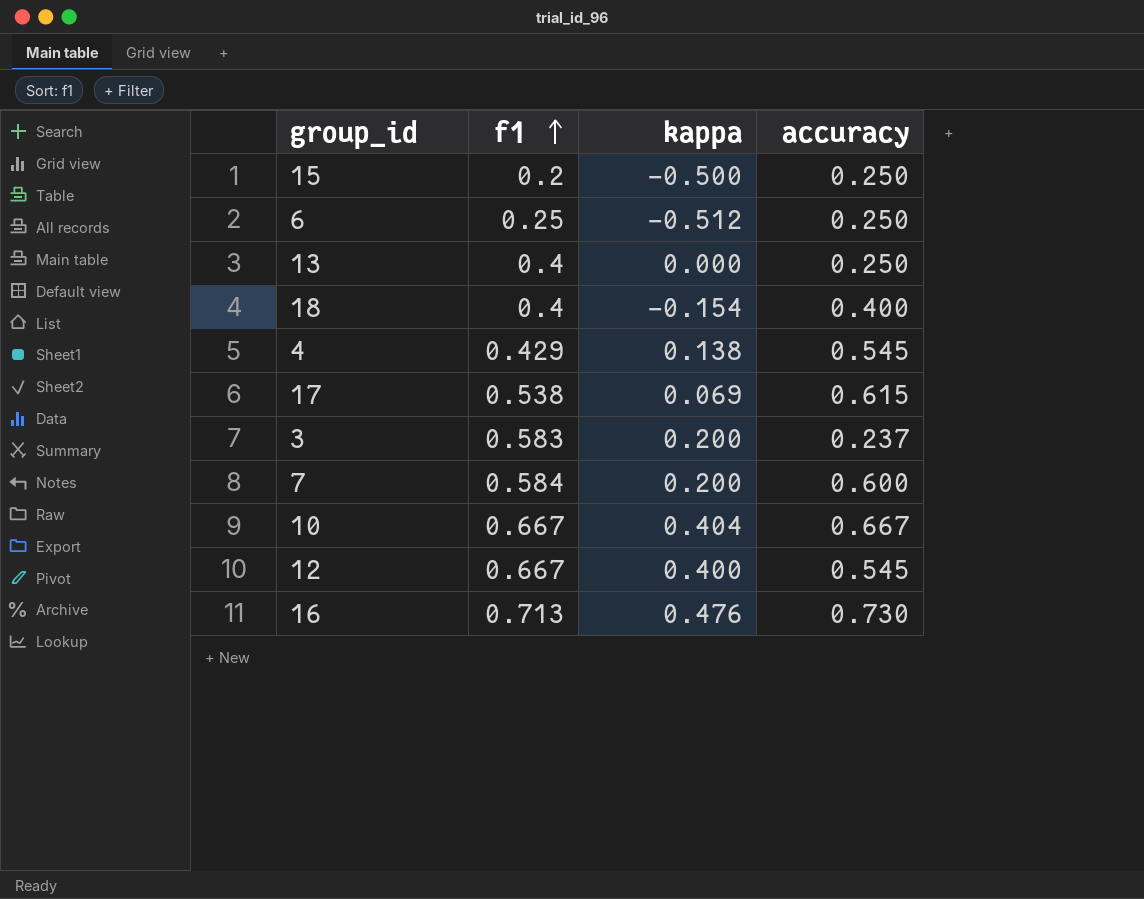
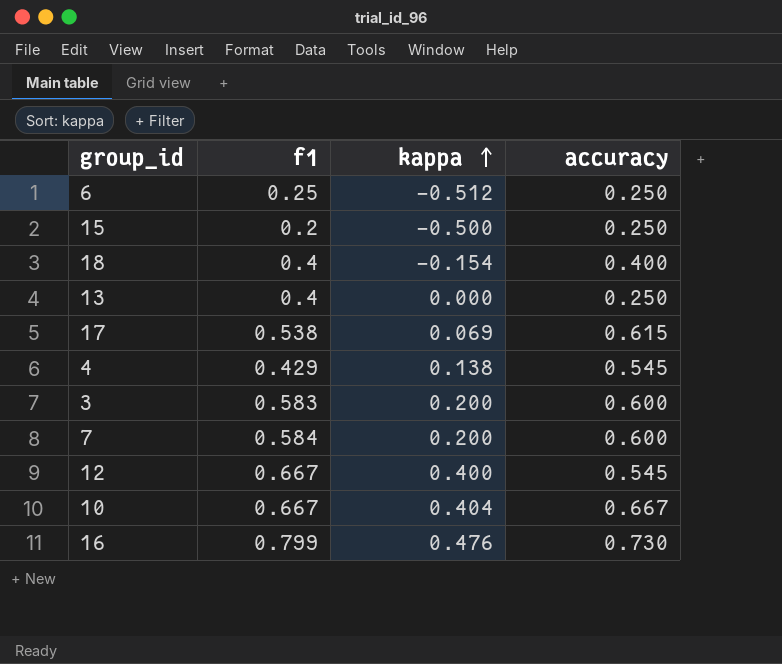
row order: f1 ascending -> kappa ascending
3 | accuracy: 0.237 -> 0.600
16 | f1: 0.713 -> 0.799

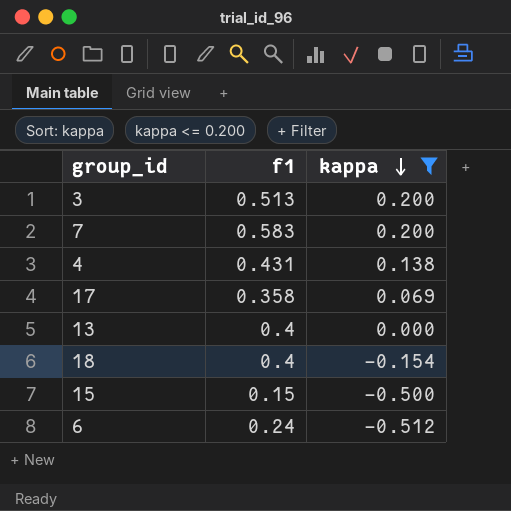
filter: none -> kappa <= 0.200
row order: kappa ascending -> kappa descending
column accuracy | position: 4 -> none
3 | f1: 0.583 -> 0.513
7 | f1: 0.584 -> 0.583
4 | f1: 0.429 -> 0.431
17 | f1: 0.538 -> 0.358
15 | f1: 0.2 -> 0.15
6 | f1: 0.25 -> 0.24

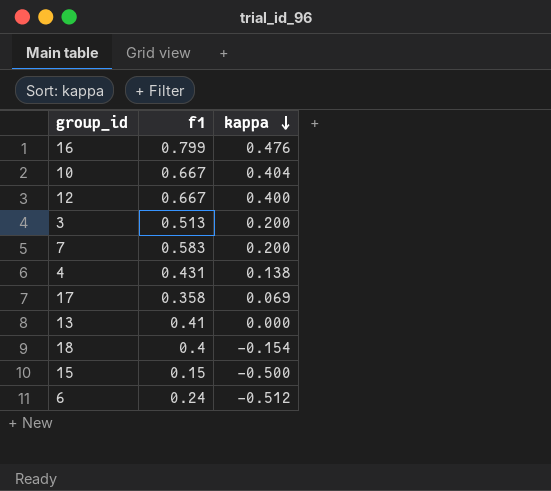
filter: kappa <= 0.200 -> none
13 | f1: 0.4 -> 0.41

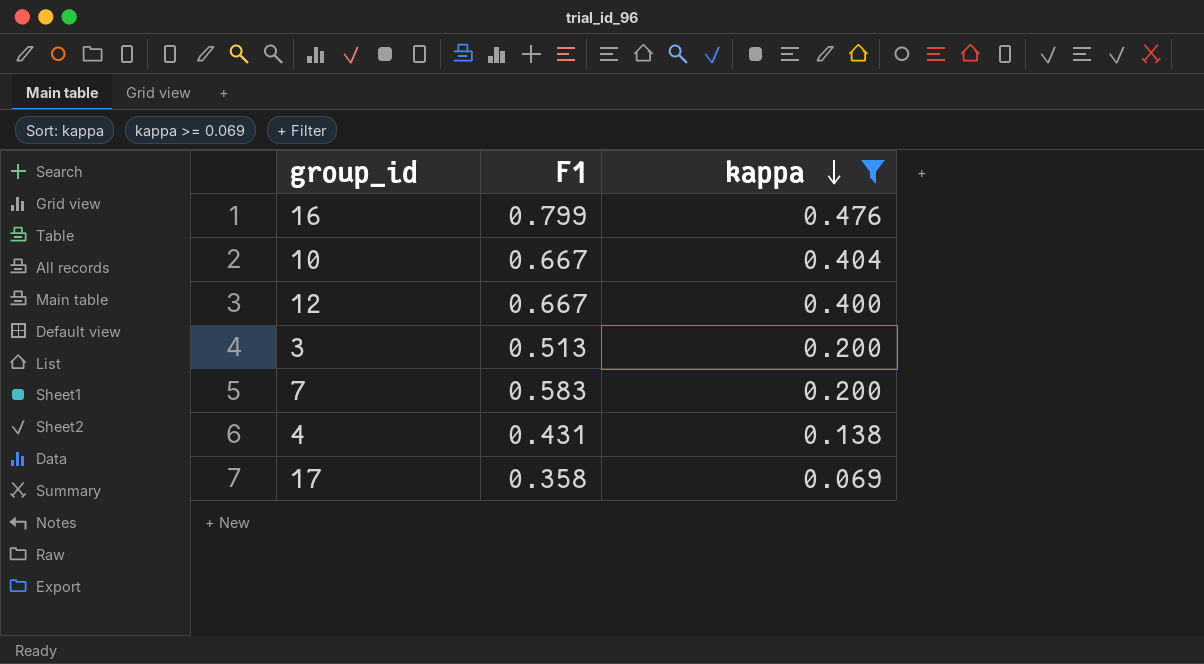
filter: none -> kappa >= 0.069
column name: f1 -> F1

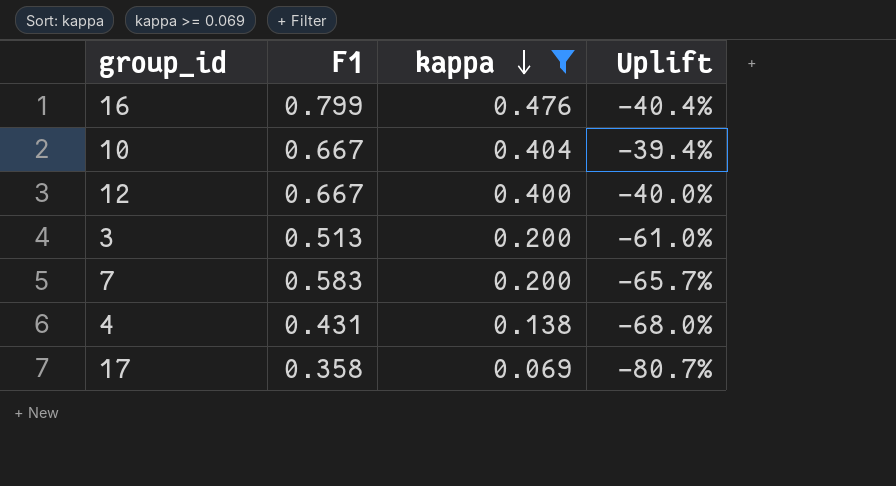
column Uplift | formula: none -> ([kappa] - [F1]) / [F1]

